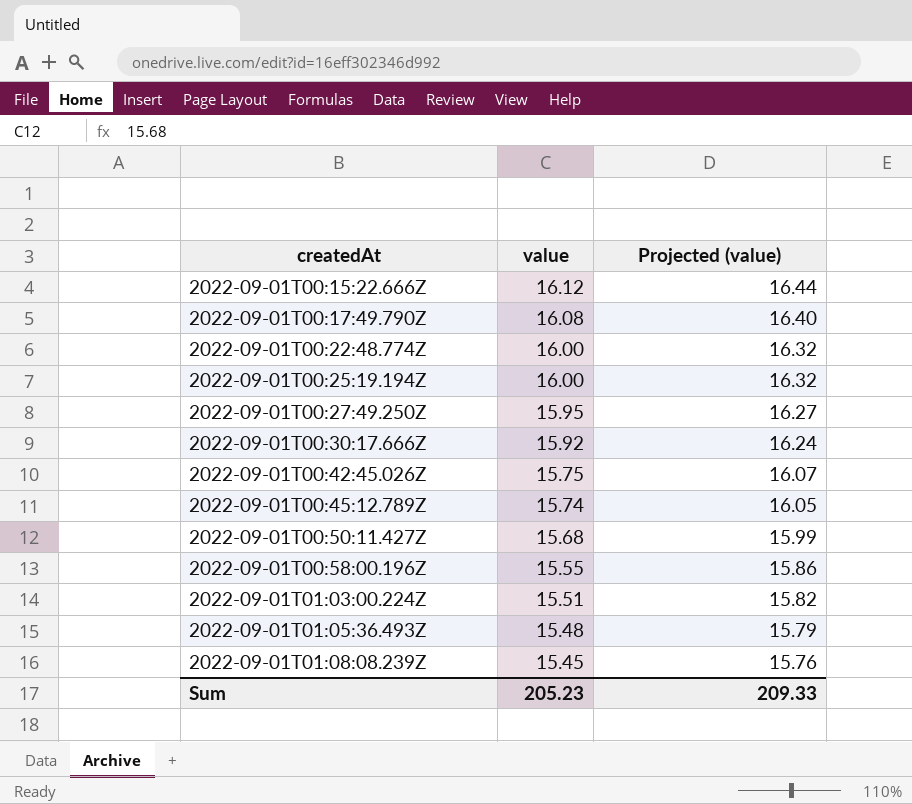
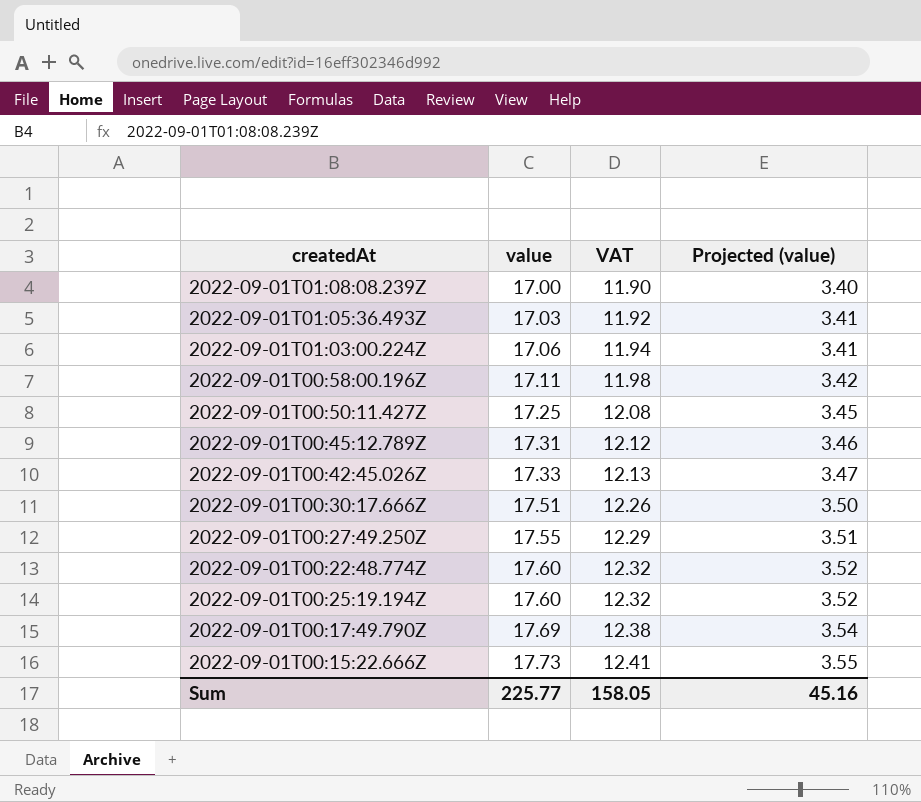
row order: createdAt ascending -> value ascending
column VAT | formula: none -> [value] * 0.7
column Projected (value) | formula: [value] * 1.02 -> [value] * 0.2
2022-09-01T01:08:08.239Z | value: 15.45 -> 17.00
2022-09-01T01:05:36.493Z | value: 15.48 -> 17.03
2022-09-01T01:03:00.224Z | value: 15.51 -> 17.06
2022-09-01T00:58:00.196Z | value: 15.55 -> 17.11
2022-09-01T00:50:11.427Z | value: 15.68 -> 17.25
2022-09-01T00:45:12.789Z | value: 15.74 -> 17.31
2022-09-01T00:42:45.026Z | value: 15.75 -> 17.33
2022-09-01T00:30:17.666Z | value: 15.92 -> 17.51
2022-09-01T00:27:49.250Z | value: 15.95 -> 17.55
2022-09-01T00:22:48.774Z | value: 16.00 -> 17.60
2022-09-01T00:25:19.194Z | value: 16.00 -> 17.60
2022-09-01T00:17:49.790Z | value: 16.08 -> 17.69
2022-09-01T00:15:22.666Z | value: 16.12 -> 17.73
Sum | value: 205.23 -> 225.77
Sum | Projected (value): 209.33 -> 45.16

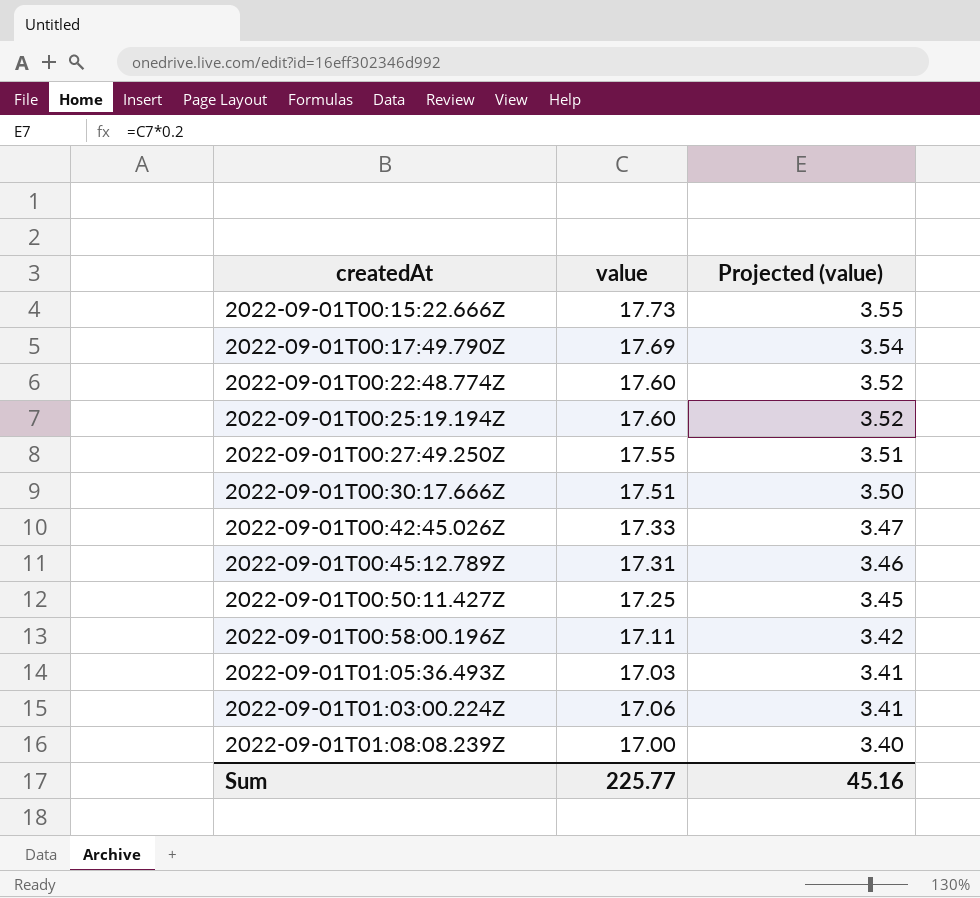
row order: value ascending -> Projected (value) descending
column VAT | formula: [value] * 0.7 -> none

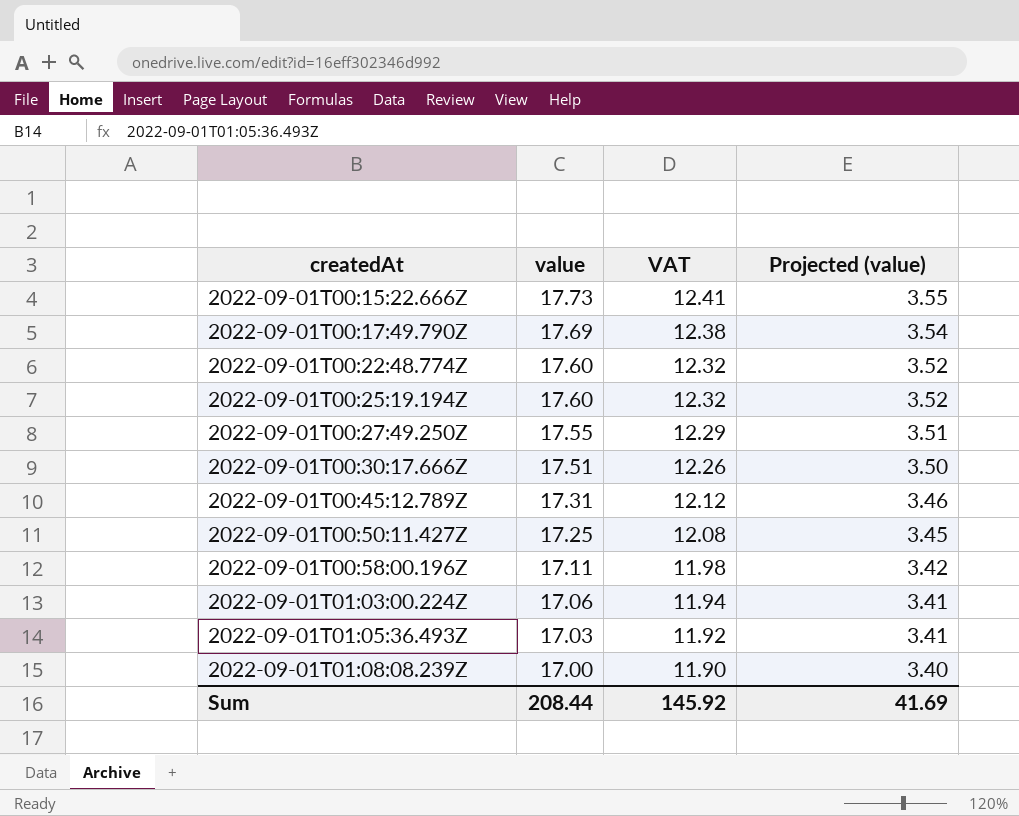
row order: Projected (value) descending -> createdAt ascending
column VAT | formula: none -> [value] * 0.7
row 2022-09-01T00:42:45.026Z: 17.33 | 3.47 -> none
Sum | value: 225.77 -> 208.44
Sum | Projected (value): 45.16 -> 41.69

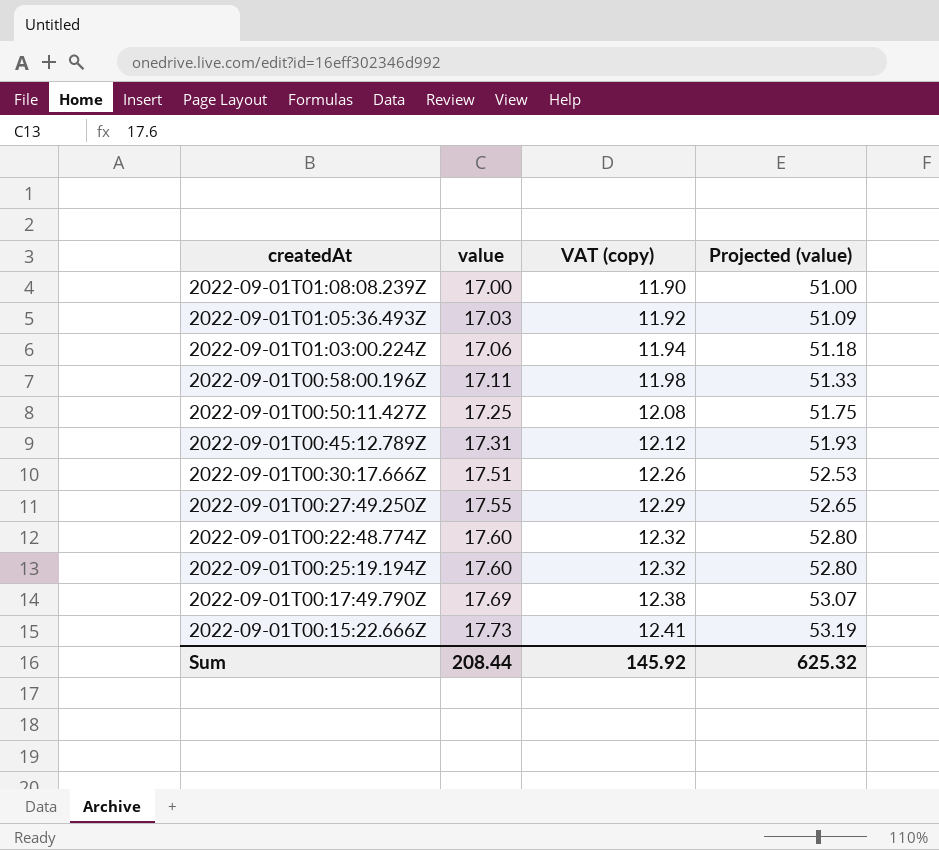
row order: createdAt ascending -> value ascending
column name: VAT -> VAT (copy)
column Projected (value) | formula: [value] * 0.2 -> [value] * 3
Sum | Projected (value): 41.69 -> 625.32

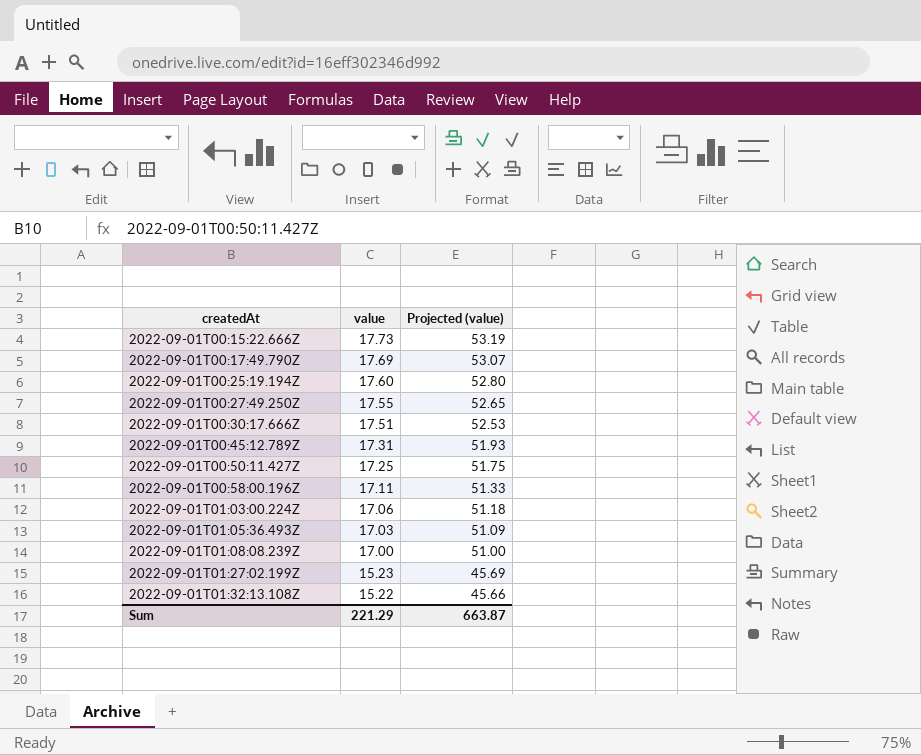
row order: value ascending -> createdAt ascending
column VAT (copy) | formula: [value] * 0.7 -> none
row 2022-09-01T00:22:48.774Z: 17.60 | 12.32 | 52.80 -> none
row 2022-09-01T01:27:02.199Z: none -> 15.23 | 45.69
row 2022-09-01T01:32:13.108Z: none -> 15.22 | 45.66
Sum | value: 208.44 -> 221.29
Sum | Projected (value): 625.32 -> 663.87

